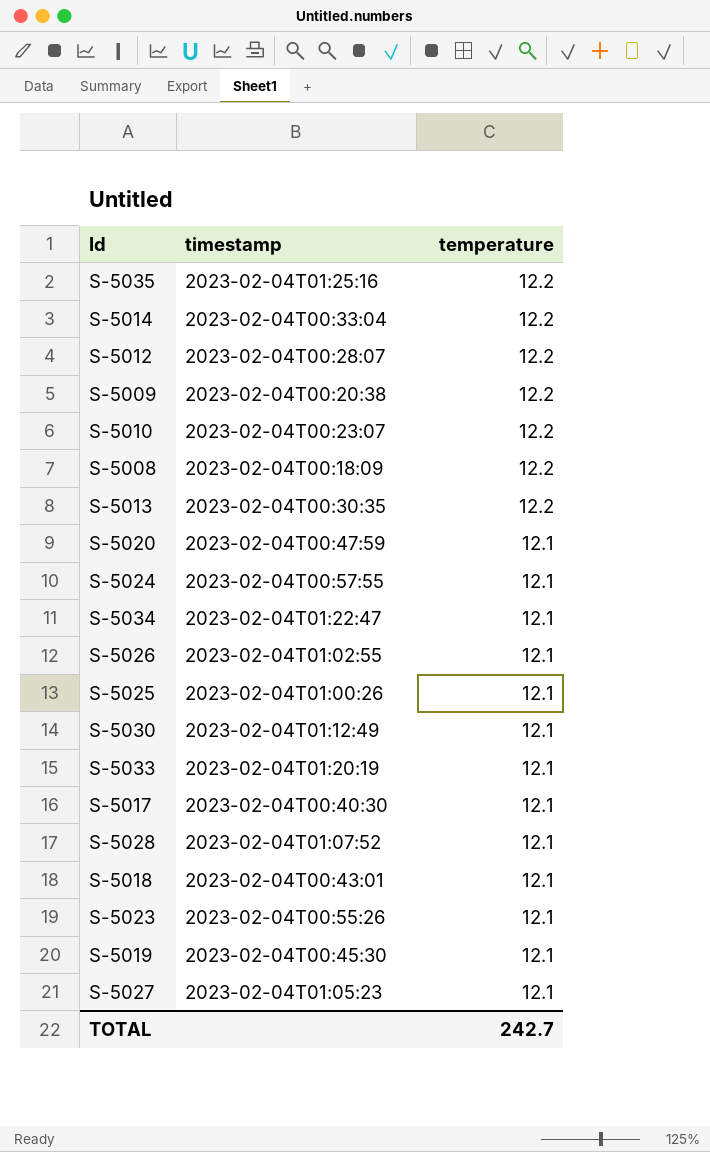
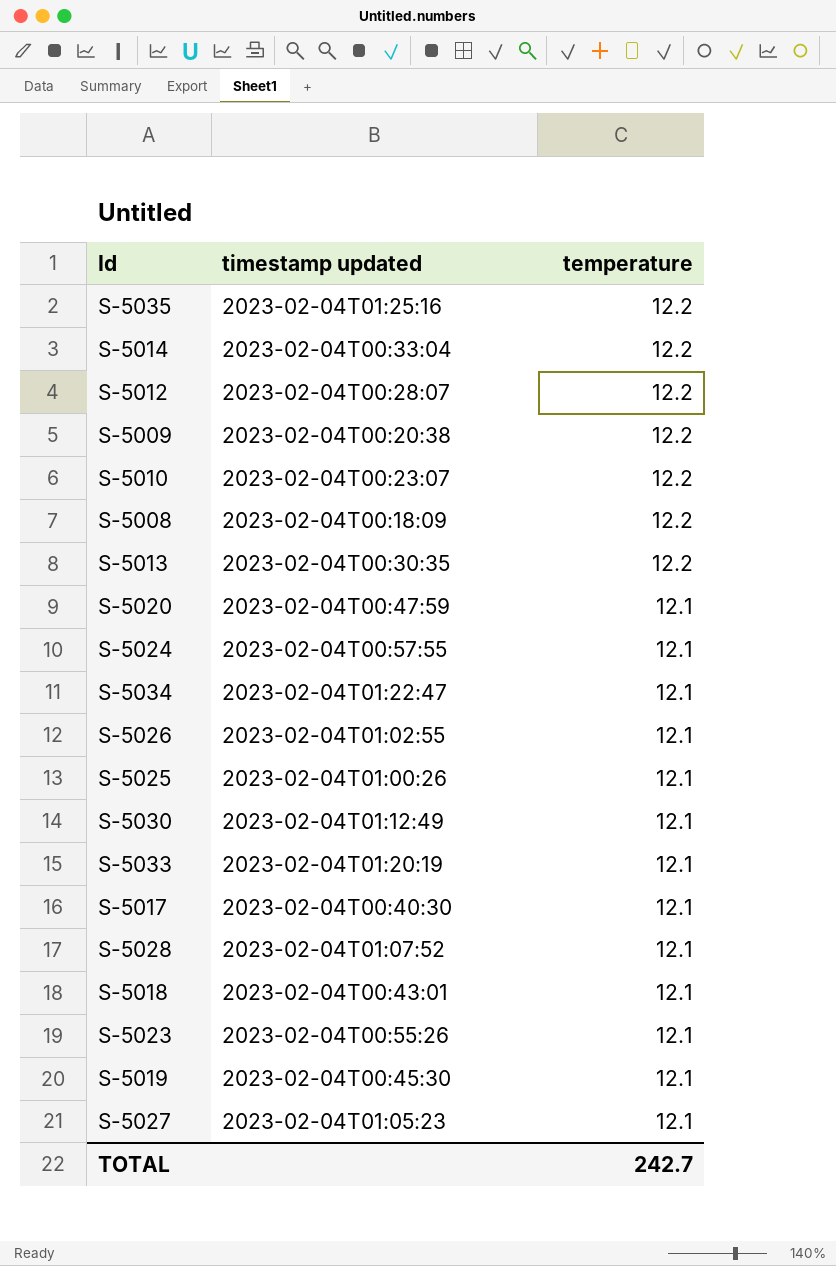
column name: timestamp -> timestamp updated

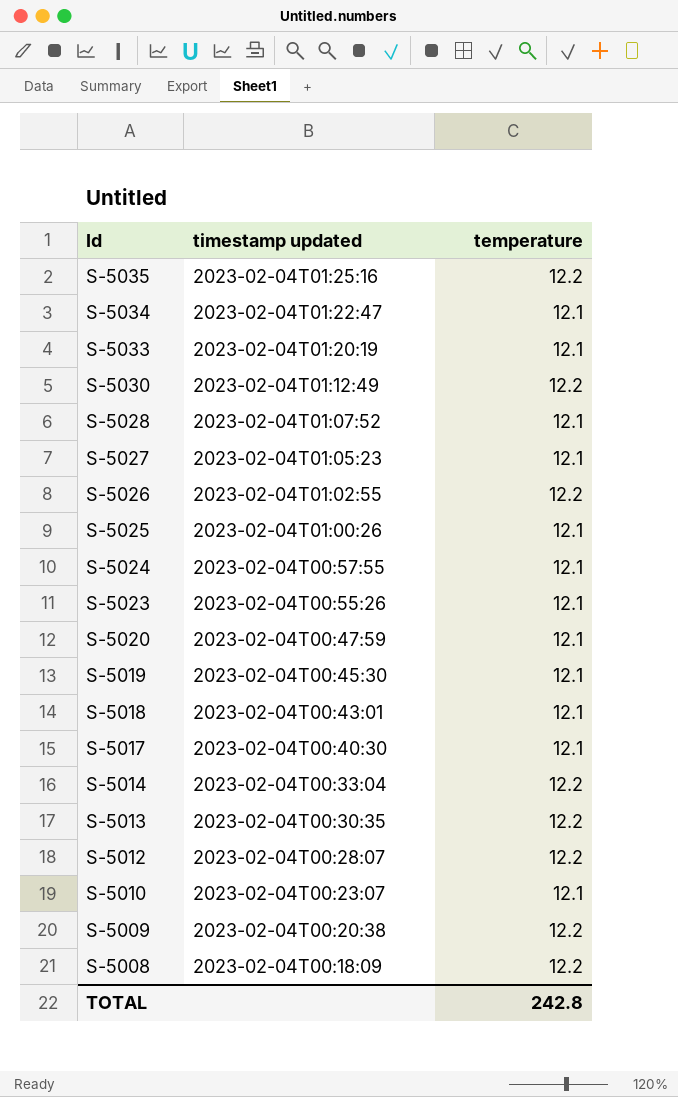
row order: temperature descending -> Id descending
S-5030 | temperature: 12.1 -> 12.2
S-5026 | temperature: 12.1 -> 12.2
S-5010 | temperature: 12.2 -> 12.1
TOTAL | temperature: 242.7 -> 242.8

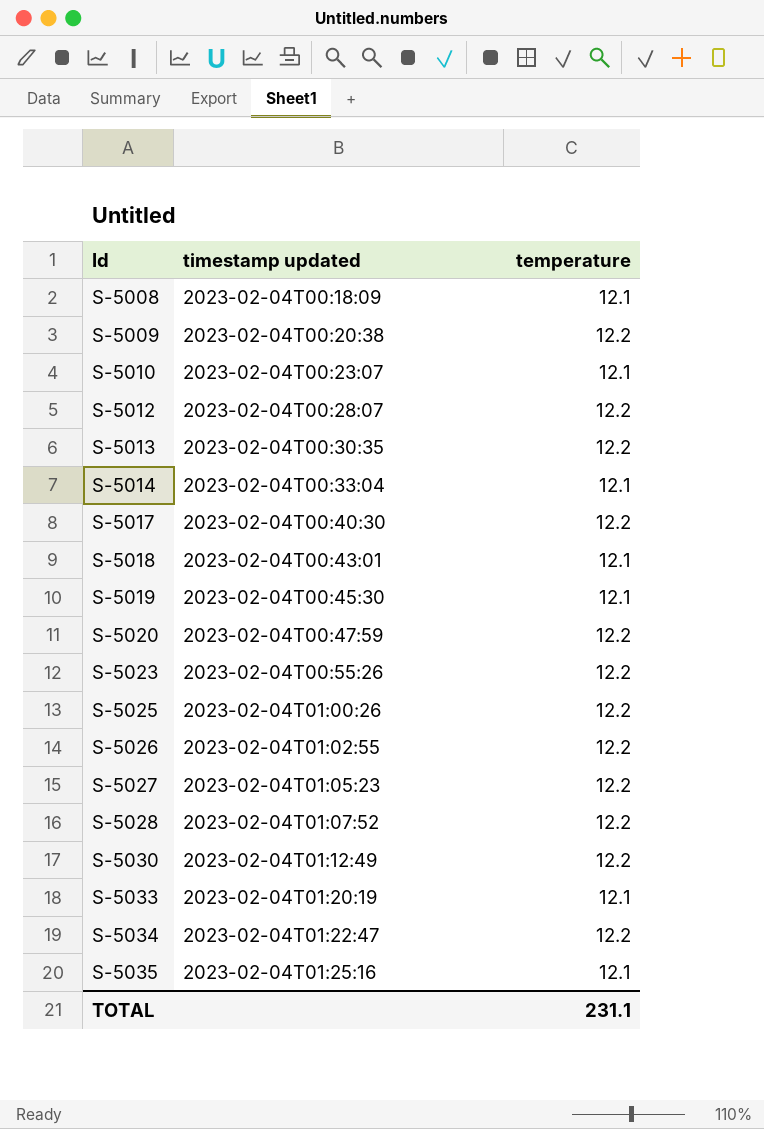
row order: Id descending -> Id ascending
row S-5024: 2023-02-04T00:57:55 | 12.1 -> none
S-5008 | temperature: 12.2 -> 12.1
S-5014 | temperature: 12.2 -> 12.1
S-5017 | temperature: 12.1 -> 12.2
S-5020 | temperature: 12.1 -> 12.2
S-5023 | temperature: 12.1 -> 12.2
S-5025 | temperature: 12.1 -> 12.2
S-5027 | temperature: 12.1 -> 12.2
S-5028 | temperature: 12.1 -> 12.2
S-5034 | temperature: 12.1 -> 12.2
S-5035 | temperature: 12.2 -> 12.1
TOTAL | temperature: 242.8 -> 231.1

